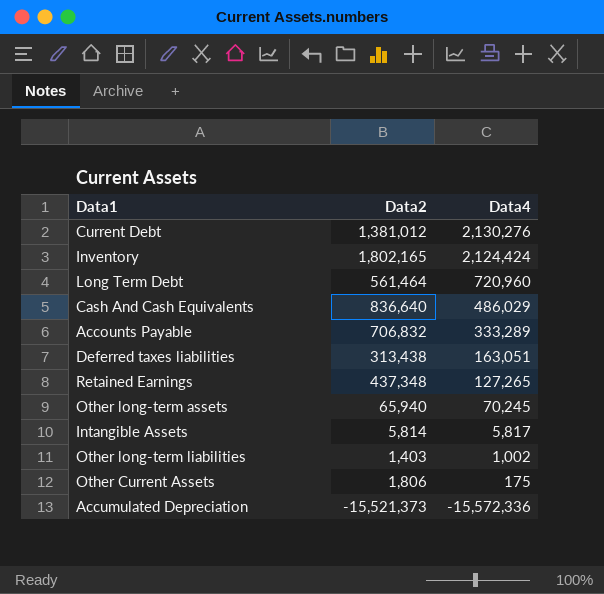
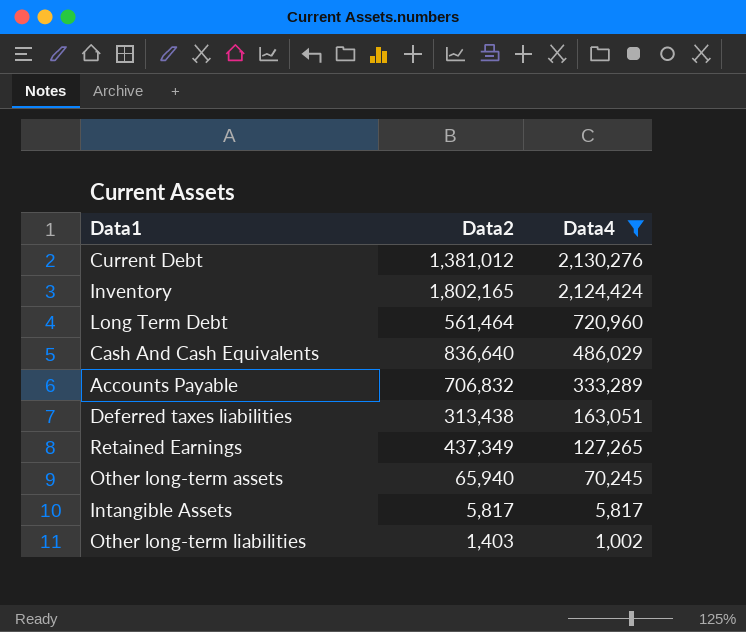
filter: none -> Data4 >= 1,002
Retained Earnings | Data2: 437,348 -> 437,349
Intangible Assets | Data2: 5,814 -> 5,817

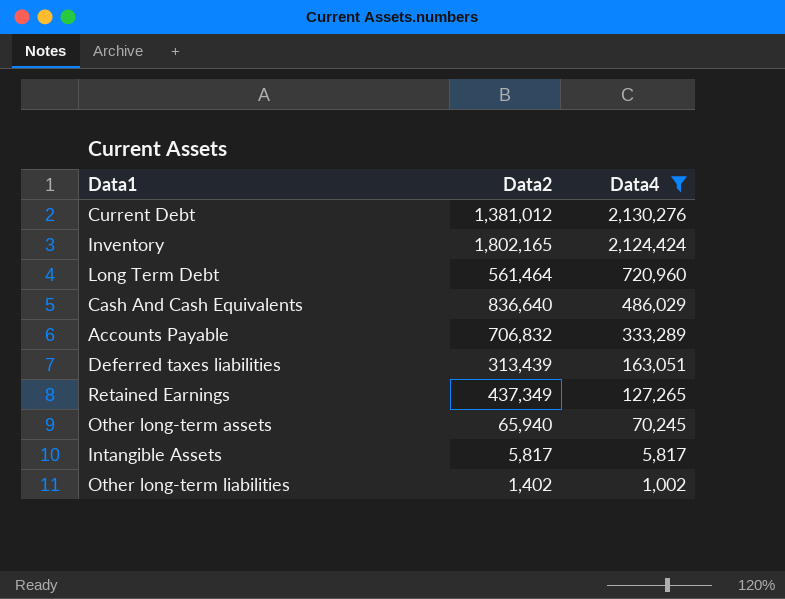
Deferred taxes liabilities | Data2: 313,438 -> 313,439
Other long-term liabilities | Data2: 1,403 -> 1,402

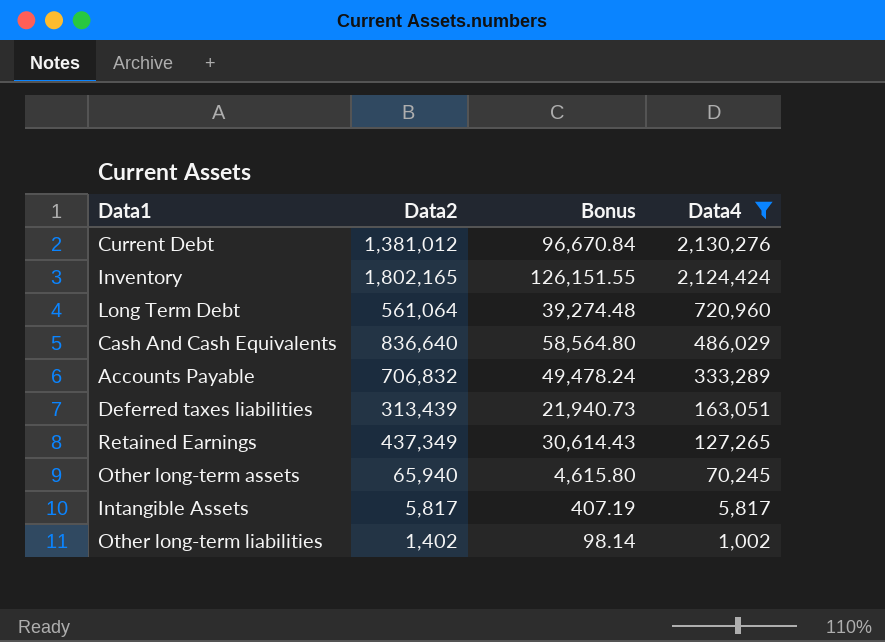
column Bonus | formula: none -> [Data2] * 0.07
Long Term Debt | Data2: 561,464 -> 561,064

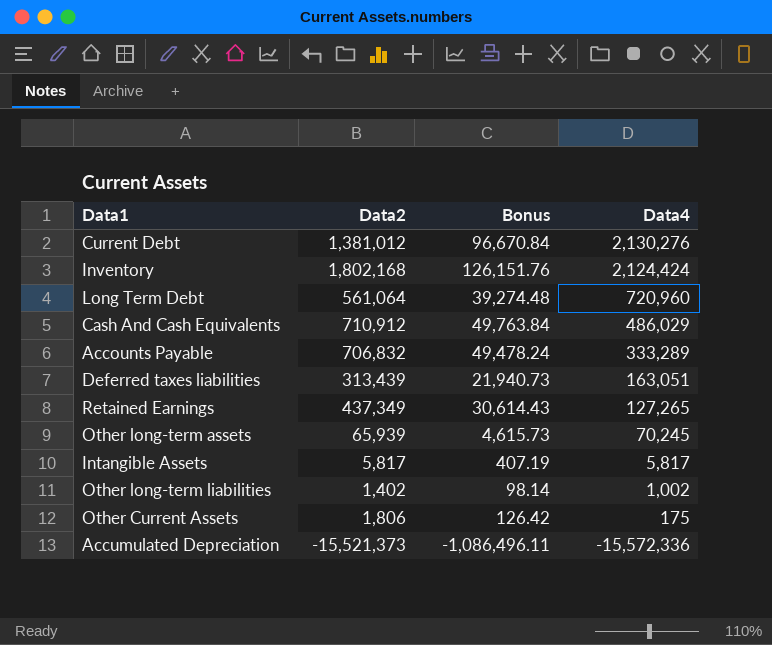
filter: Data4 >= 1,002 -> none
Inventory | Data2: 1,802,165 -> 1,802,168
Inventory | Bonus: 126,151.55 -> 126,151.76
Cash And Cash Equivalents | Data2: 836,640 -> 710,912
Cash And Cash Equivalents | Bonus: 58,564.80 -> 49,763.84
Other long-term assets | Data2: 65,940 -> 65,939
Other long-term assets | Bonus: 4,615.80 -> 4,615.73

